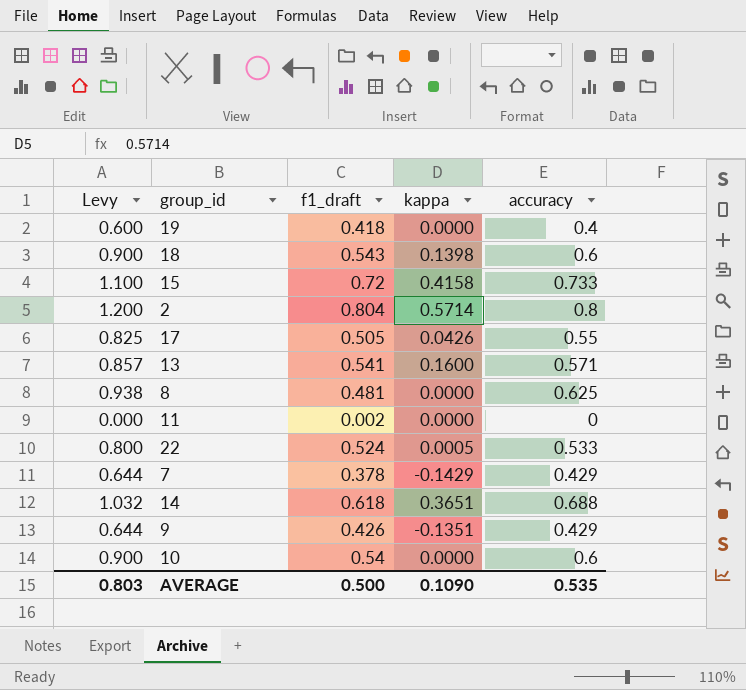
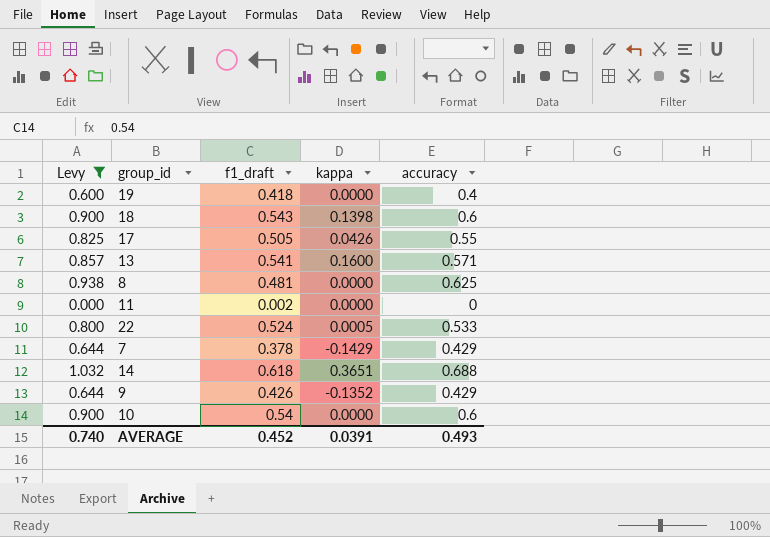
filter: none -> Levy <= 1.032
9 | kappa: -0.1351 -> -0.1352
AVERAGE | Levy: 0.803 -> 0.740
AVERAGE | f1_draft: 0.500 -> 0.452
AVERAGE | kappa: 0.1090 -> 0.0391
AVERAGE | accuracy: 0.535 -> 0.493

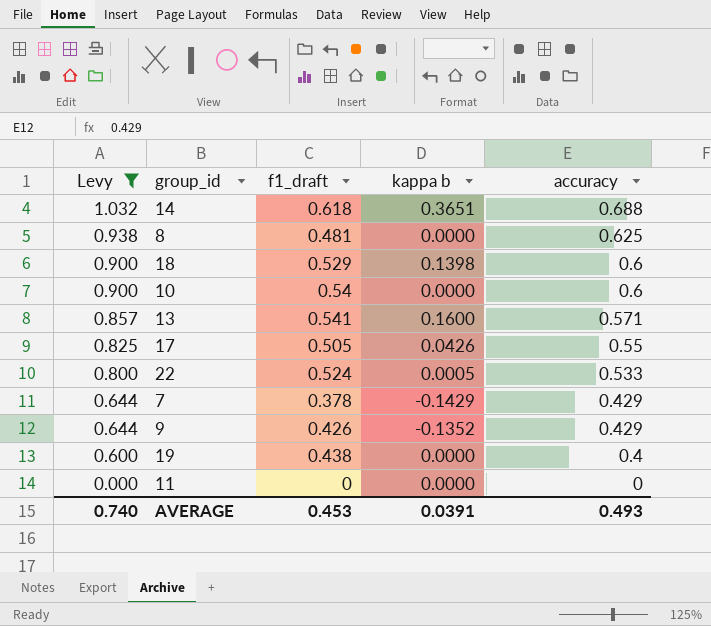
row order: none -> Levy descending
column name: kappa -> kappa b
18 | f1_draft: 0.543 -> 0.529
19 | f1_draft: 0.418 -> 0.438
11 | f1_draft: 0.002 -> 0
AVERAGE | f1_draft: 0.452 -> 0.453

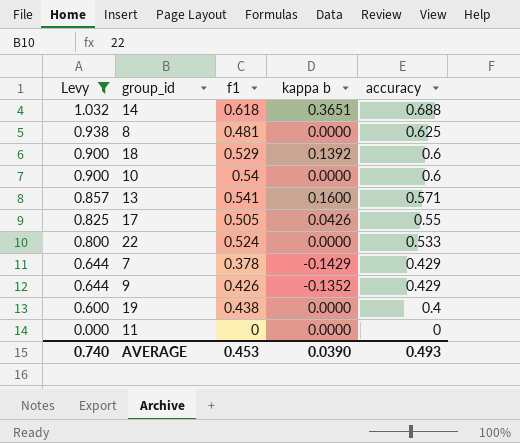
column name: f1_draft -> f1
18 | kappa b: 0.1398 -> 0.1392
22 | kappa b: 0.0005 -> 0.0000
AVERAGE | kappa b: 0.0391 -> 0.0390

